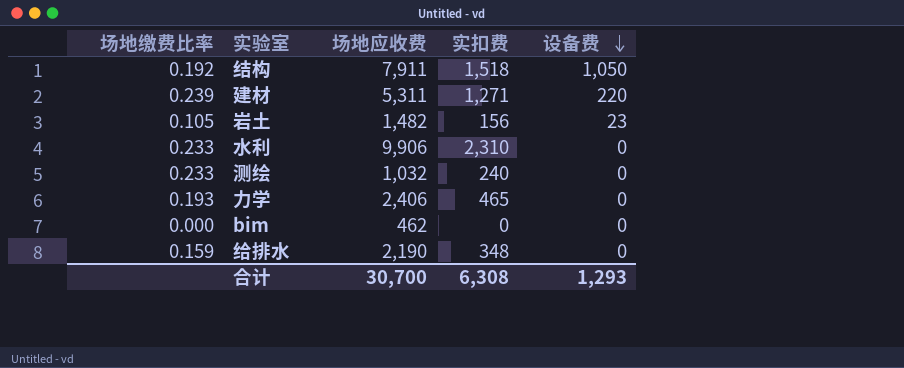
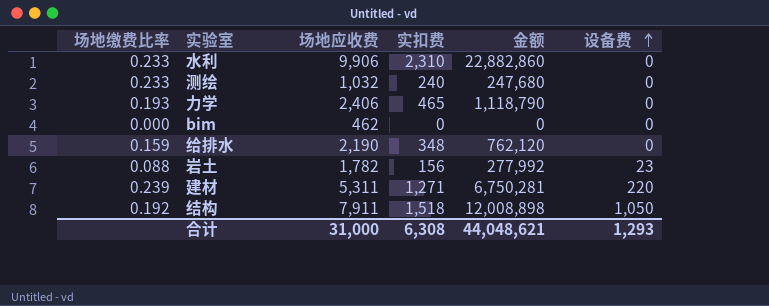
row order: 设备费 descending -> 设备费 ascending
column 金额 | formula: none -> [场地应收费] * [实扣费]
岩土 | 场地缴费比率: 0.105 -> 0.088
岩土 | 场地应收费: 1,482 -> 1,782
合计 | 场地应收费: 30,700 -> 31,000

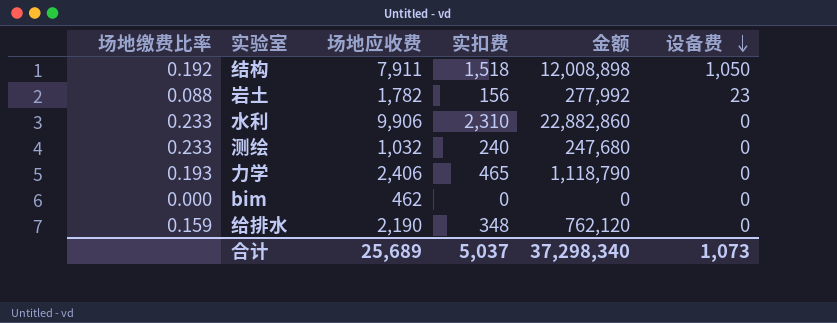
row order: 设备费 ascending -> 设备费 descending
row 建材: 0.239 | 5,311 | 1,271 | 6,750,281 | 220 -> none
合计 | 场地应收费: 31,000 -> 25,689
合计 | 实扣费: 6,308 -> 5,037
合计 | 金额: 44,048,621 -> 37,298,340
合计 | 设备费: 1,293 -> 1,073

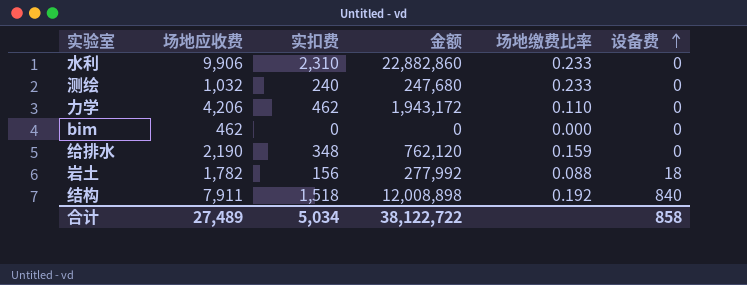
row order: 设备费 descending -> 设备费 ascending
column 场地缴费比率 | position: 1 -> 5
力学 | 场地应收费: 2,406 -> 4,206
力学 | 实扣费: 465 -> 462
力学 | 金额: 1,118,790 -> 1,943,172
力学 | 场地缴费比率: 0.193 -> 0.110
岩土 | 设备费: 23 -> 18
结构 | 设备费: 1,050 -> 840
合计 | 场地应收费: 25,689 -> 27,489
合计 | 实扣费: 5,037 -> 5,034
合计 | 金额: 37,298,340 -> 38,122,722
合计 | 设备费: 1,073 -> 858

